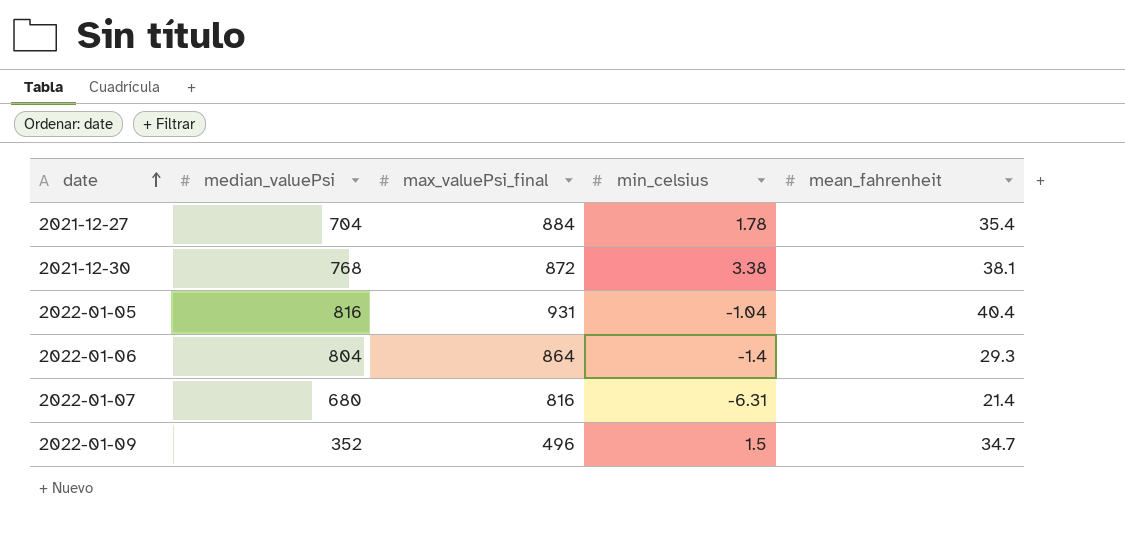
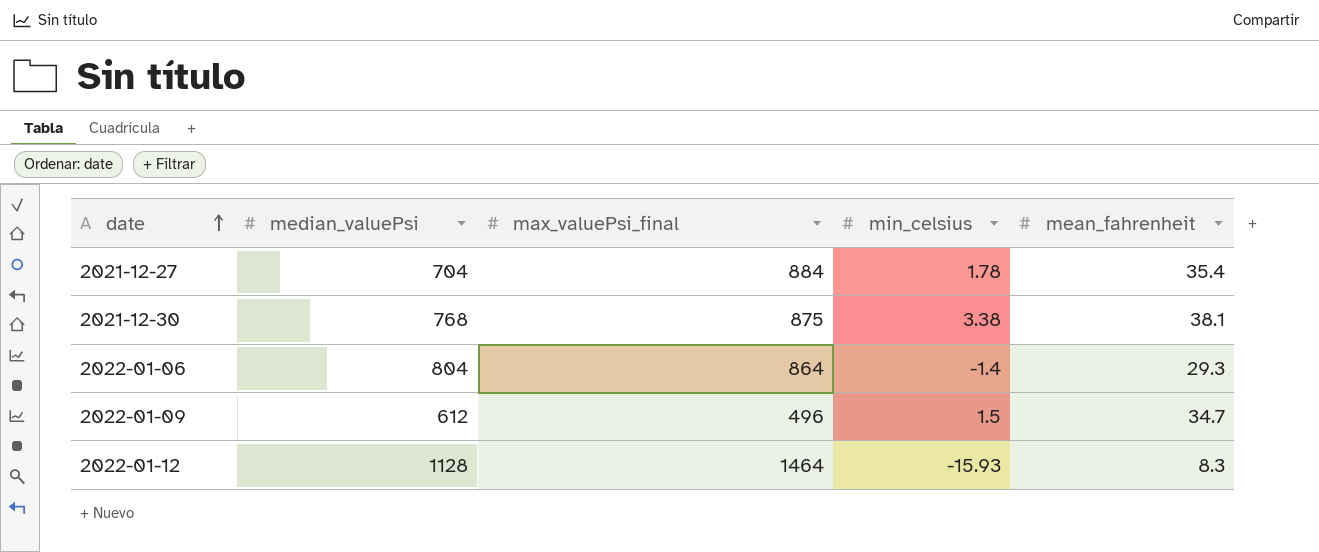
row 2022-01-05: 816 | 931 | -1.04 | 40.4 -> none
row 2022-01-07: 680 | 816 | -6.31 | 21.4 -> none
2021-12-30 | max_valuePsi_final: 872 -> 875
2022-01-09 | median_valuePsi: 352 -> 612
row 2022-01-12: none -> 1128 | 1464 | -15.93 | 8.3

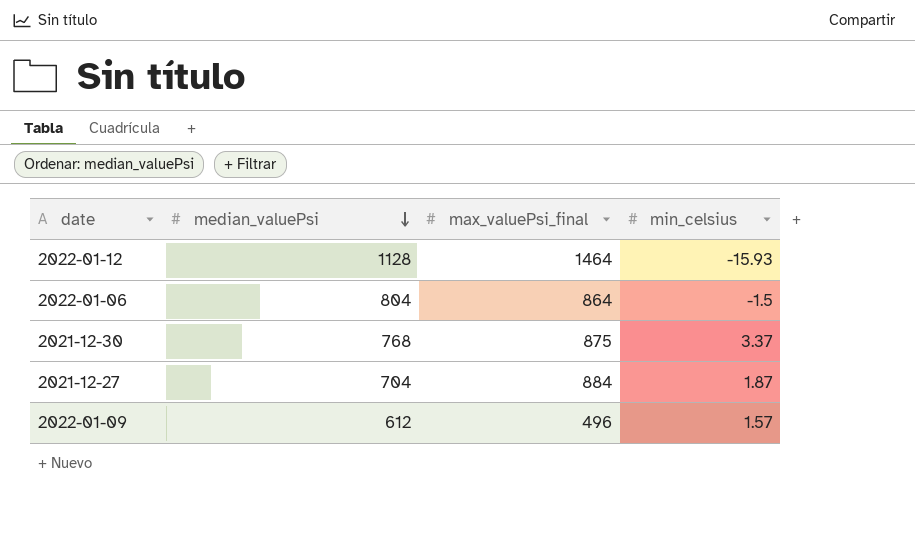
row order: date ascending -> median_valuePsi descending
column mean_fahrenheit | position: 5 -> none
2022-01-06 | min_celsius: -1.4 -> -1.5
2021-12-30 | min_celsius: 3.38 -> 3.37
2021-12-27 | min_celsius: 1.78 -> 1.87
2022-01-09 | min_celsius: 1.5 -> 1.57

